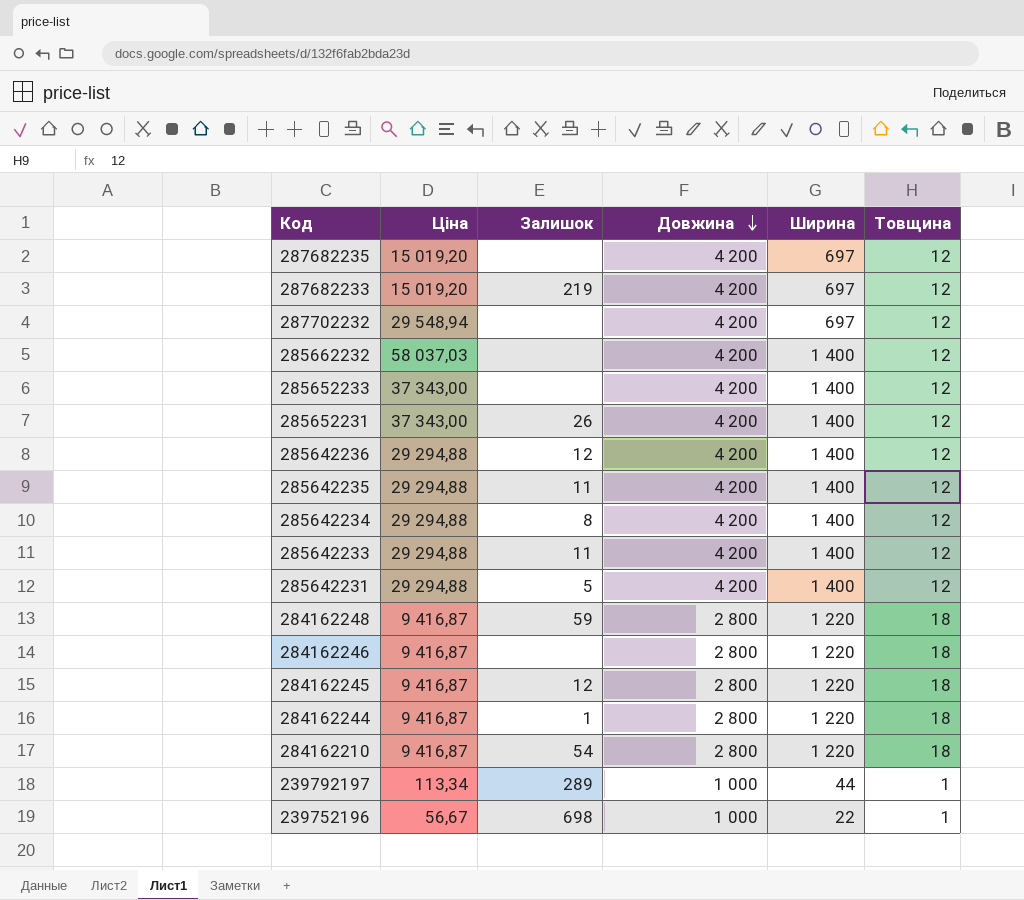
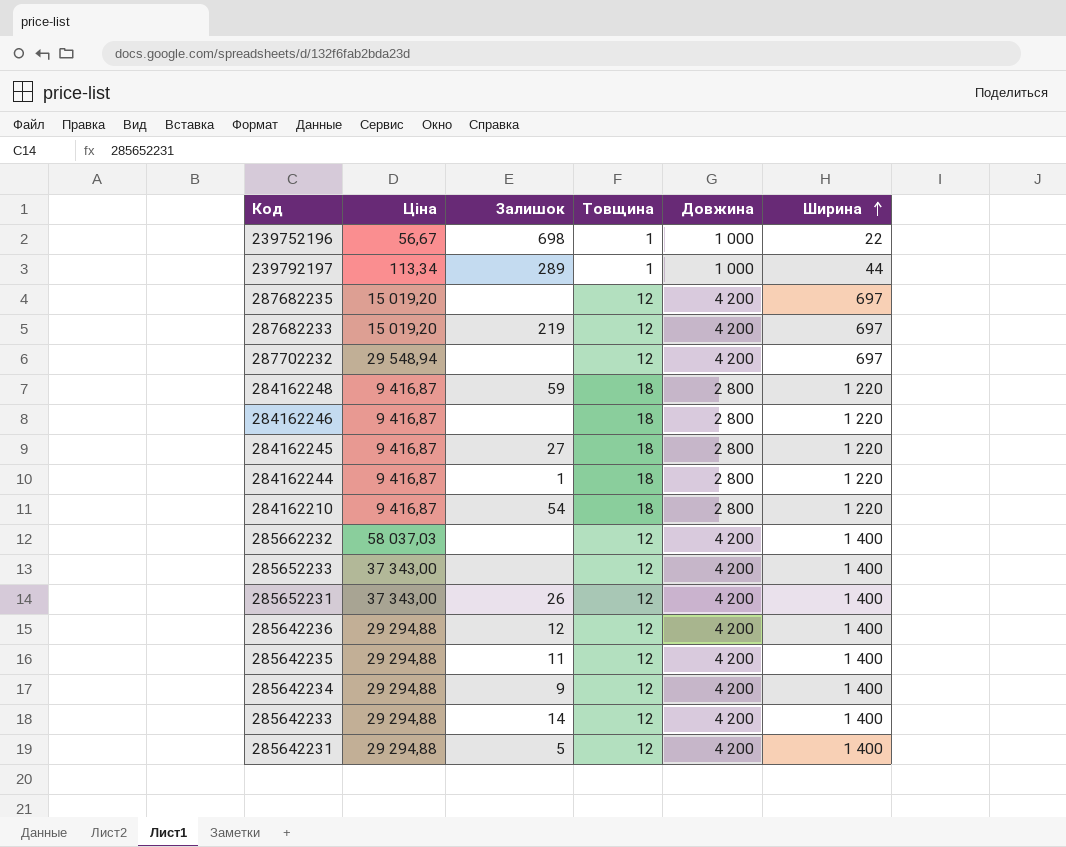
row order: Довжина descending -> Ширина ascending
column Товщина | position: 6 -> 4
284162245 | Залишок: 12 -> 27
285642234 | Залишок: 8 -> 9
285642233 | Залишок: 11 -> 14

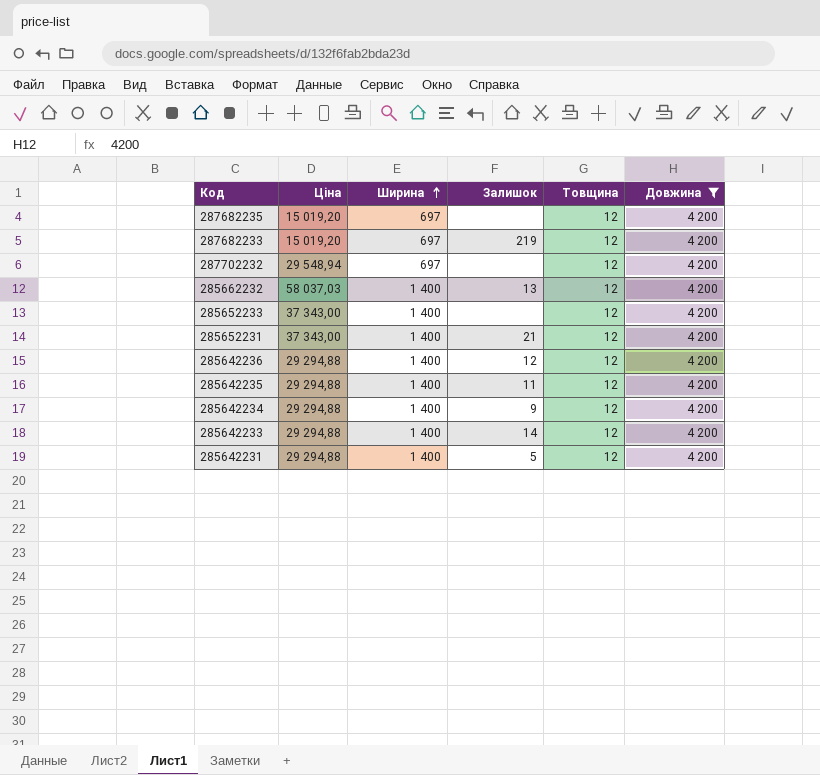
filter: none -> Довжина = 4 200
column Ширина | position: 6 -> 3
285662232 | Залишок: none -> 13
285652231 | Залишок: 26 -> 21

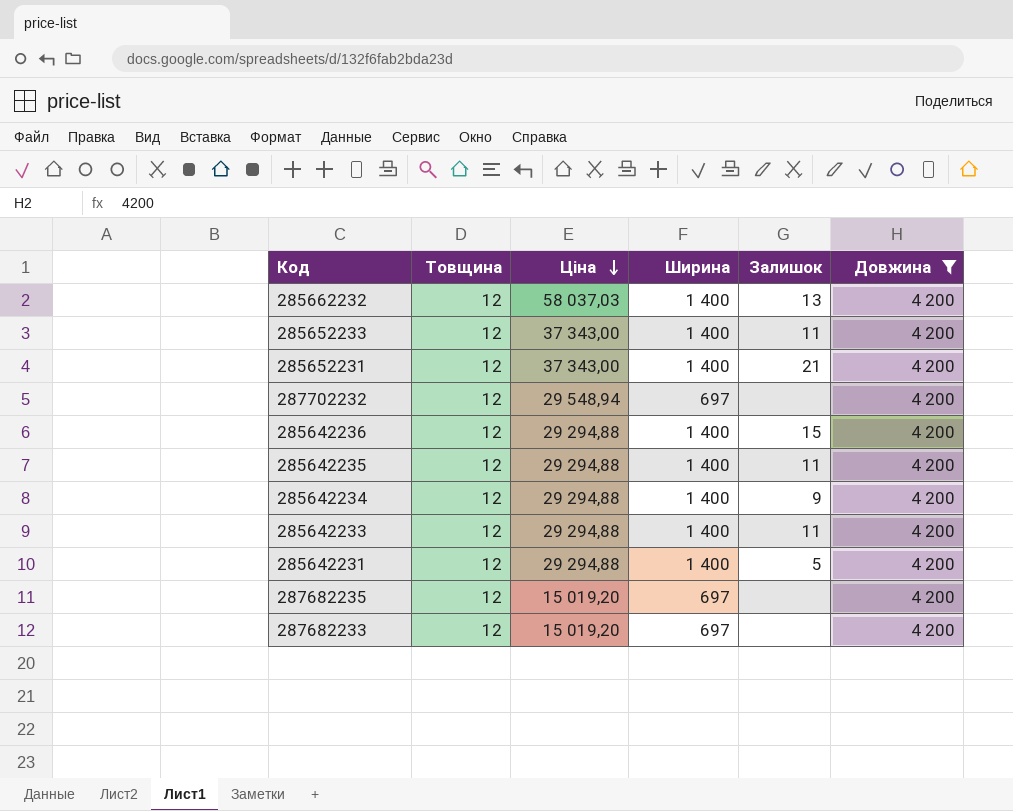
row order: Ширина ascending -> Ціна descending
column Товщина | position: 5 -> 2
285652233 | Залишок: none -> 11
285642236 | Залишок: 12 -> 15
285642233 | Залишок: 14 -> 11
287682233 | Залишок: 219 -> none

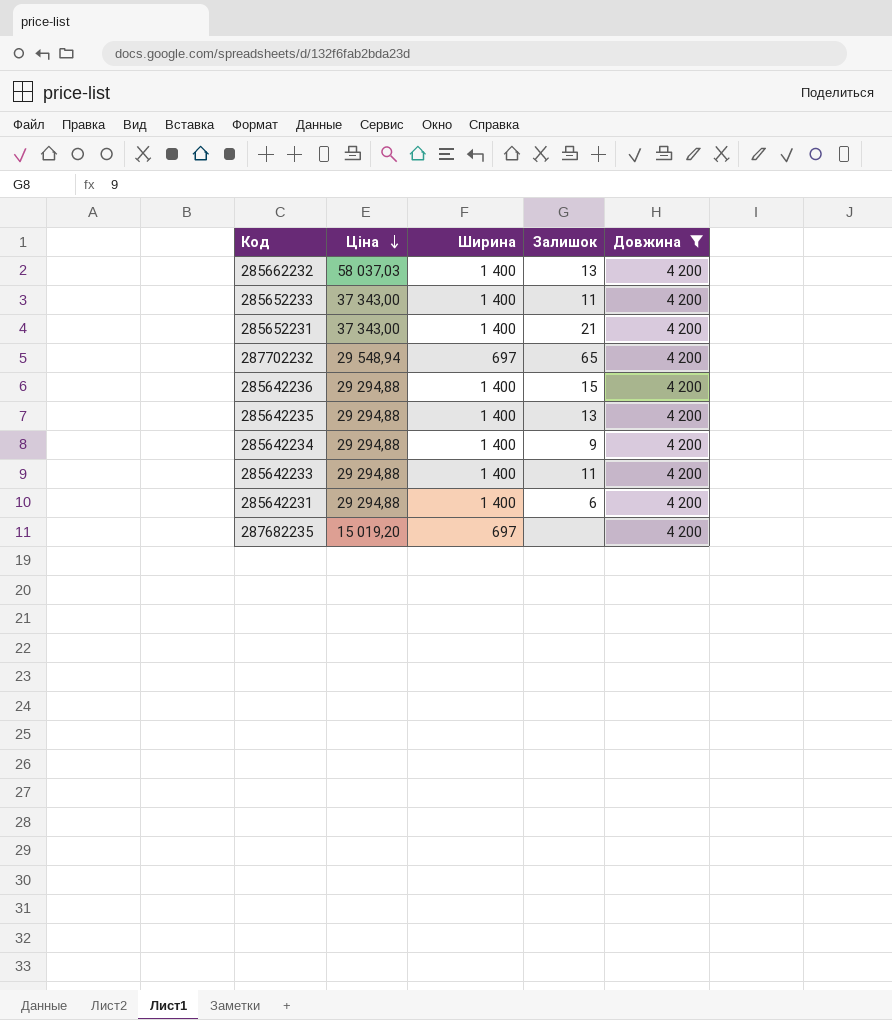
column Товщина | position: 2 -> none
row 287682233: 12 | 15 019,20 | 697 | none | 4 200 -> none
287702232 | Залишок: none -> 65
285642235 | Залишок: 11 -> 13
285642231 | Залишок: 5 -> 6

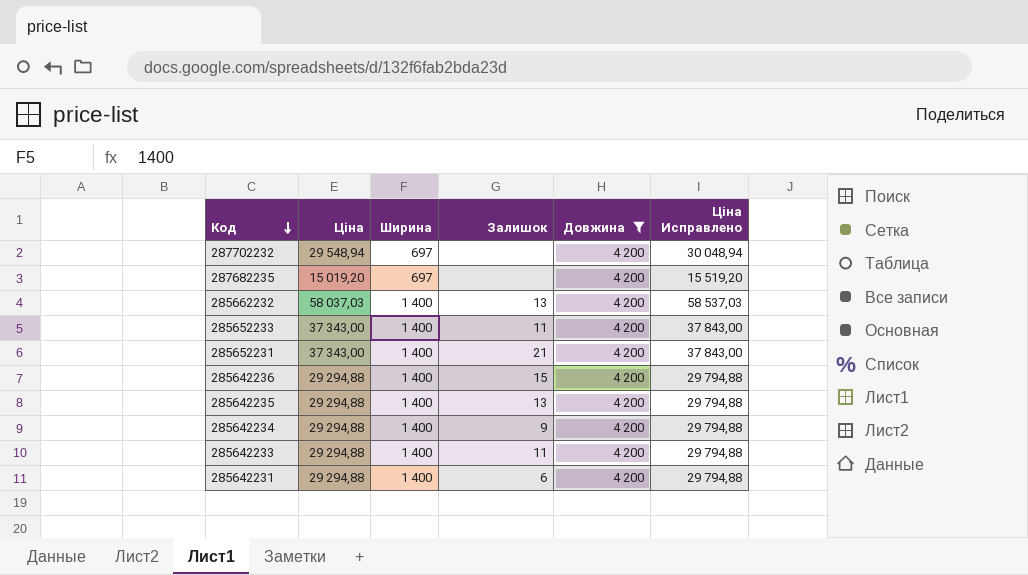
row order: Ціна descending -> Код descending
column Ціна Исправлено | formula: none -> [Ціна] + 500
287702232 | Залишок: 65 -> none

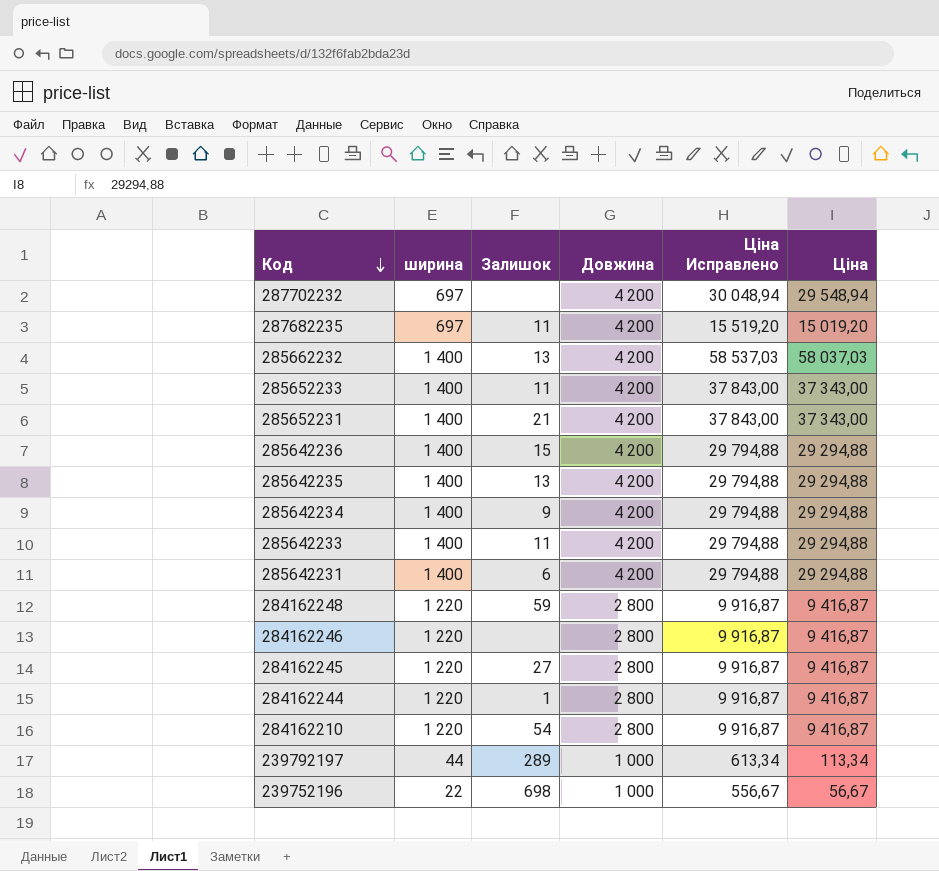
filter: Довжина = 4 200 -> none
column name: Ширина -> ширина
column Ціна | position: 2 -> 6
287682235 | Залишок: none -> 11

